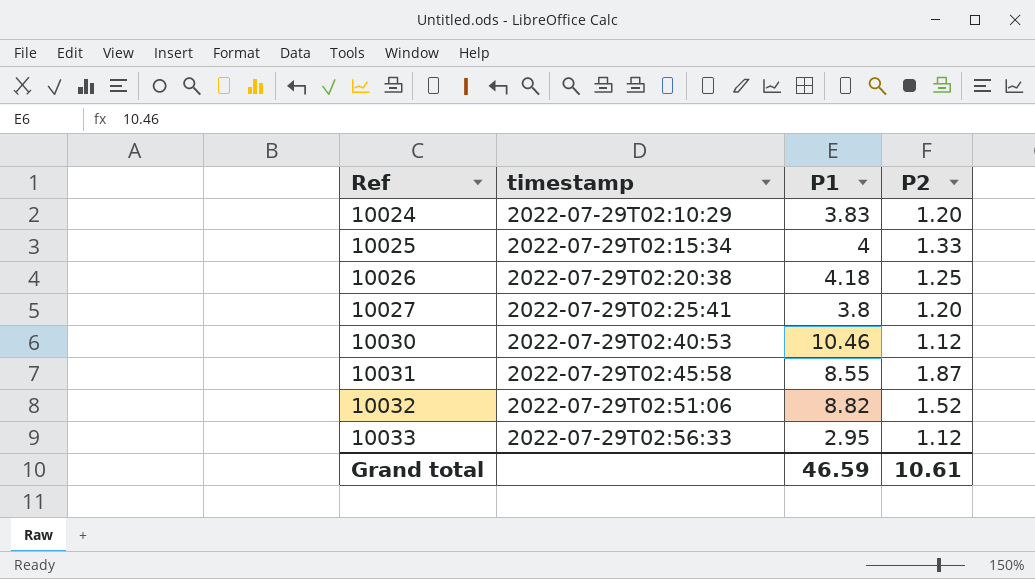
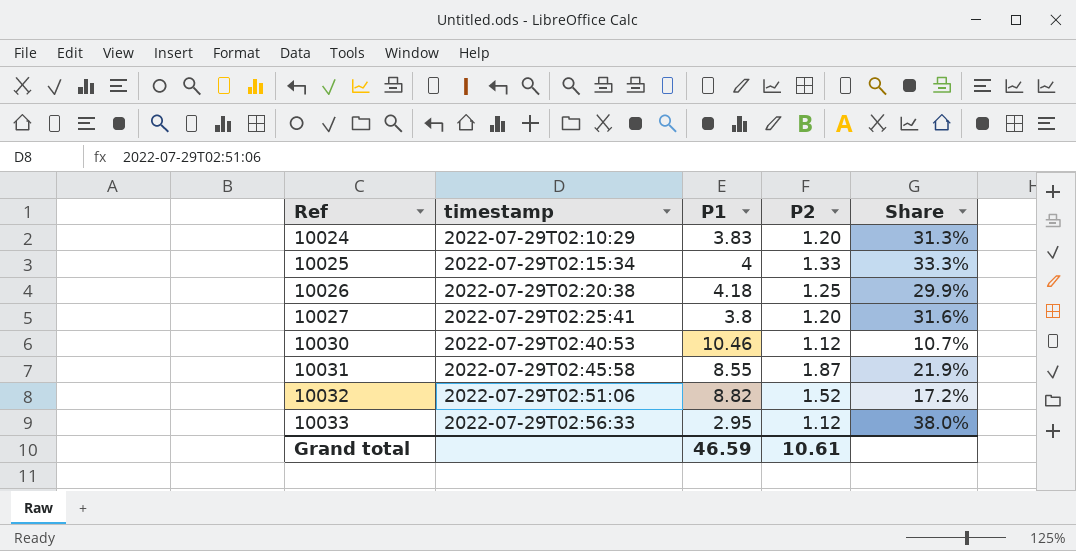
column Share | formula: none -> [P2] / [P1]

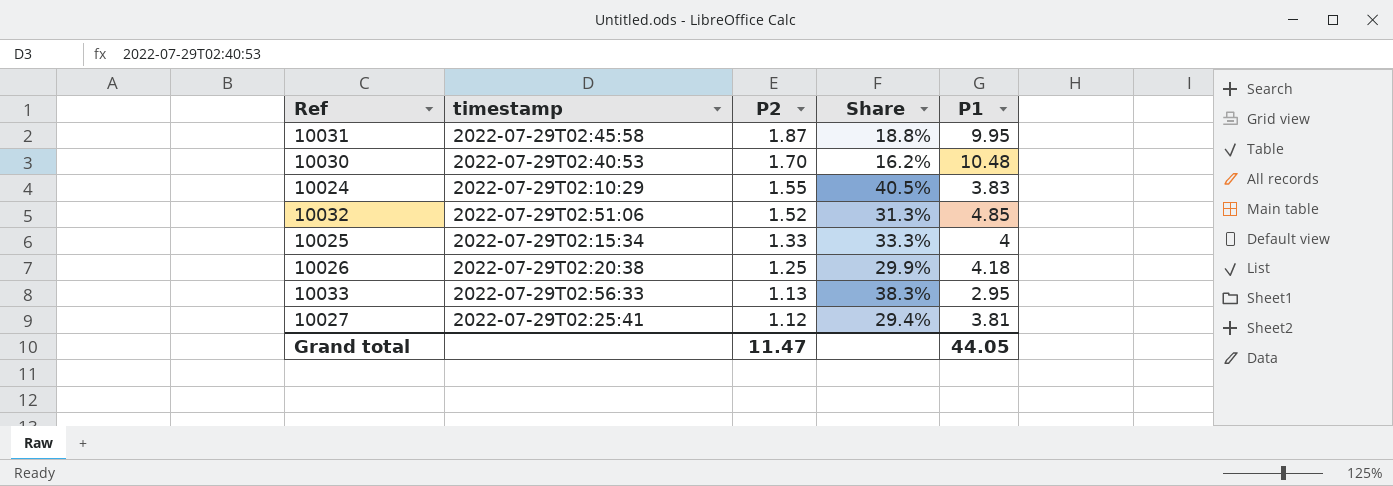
row order: Ref ascending -> P2 descending
column P1 | position: 3 -> 5
10031 | Share: 21.9% -> 18.8%
10031 | P1: 8.55 -> 9.95
10030 | P2: 1.12 -> 1.70
10030 | Share: 10.7% -> 16.2%
10030 | P1: 10.46 -> 10.48
10024 | P2: 1.20 -> 1.55
10024 | Share: 31.3% -> 40.5%
10032 | Share: 17.2% -> 31.3%
10032 | P1: 8.82 -> 4.85
10033 | P2: 1.12 -> 1.13
10033 | Share: 38.0% -> 38.3%
10027 | P2: 1.20 -> 1.12
10027 | Share: 31.6% -> 29.4%
10027 | P1: 3.8 -> 3.81
Grand total | P2: 10.61 -> 11.47
Grand total | P1: 46.59 -> 44.05

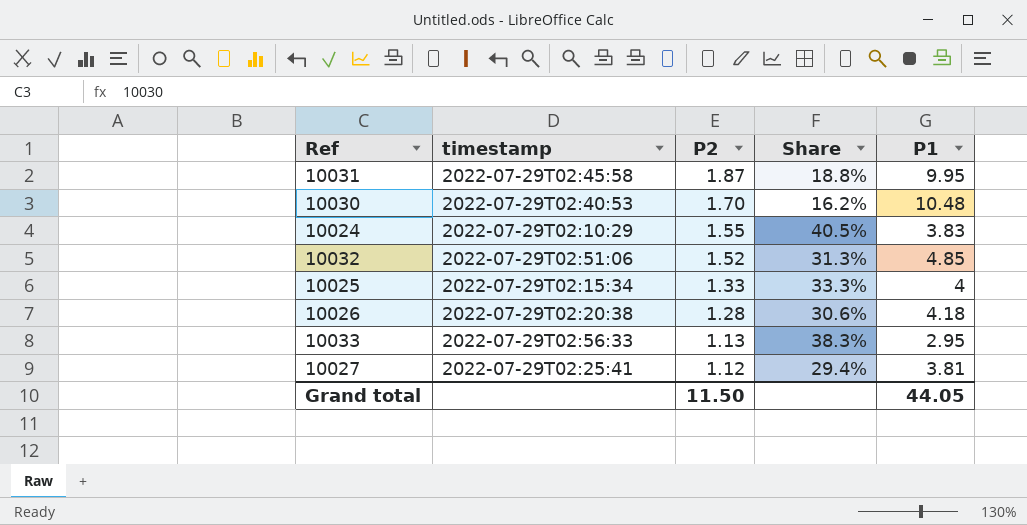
10026 | P2: 1.25 -> 1.28
10026 | Share: 29.9% -> 30.6%
Grand total | P2: 11.47 -> 11.50

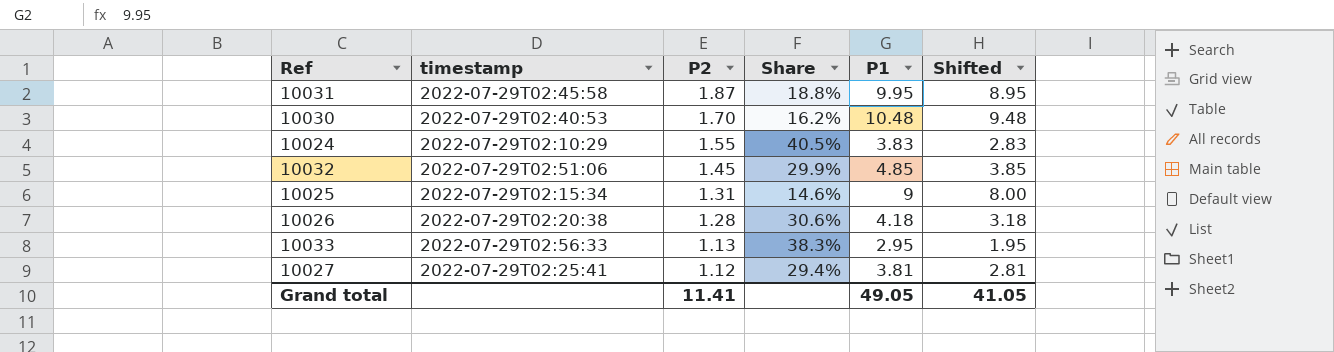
column Shifted | formula: none -> [P1] - 1
10032 | P2: 1.52 -> 1.45
10032 | Share: 31.3% -> 29.9%
10025 | P2: 1.33 -> 1.31
10025 | Share: 33.3% -> 14.6%
10025 | P1: 4 -> 9
Grand total | P2: 11.50 -> 11.41
Grand total | P1: 44.05 -> 49.05

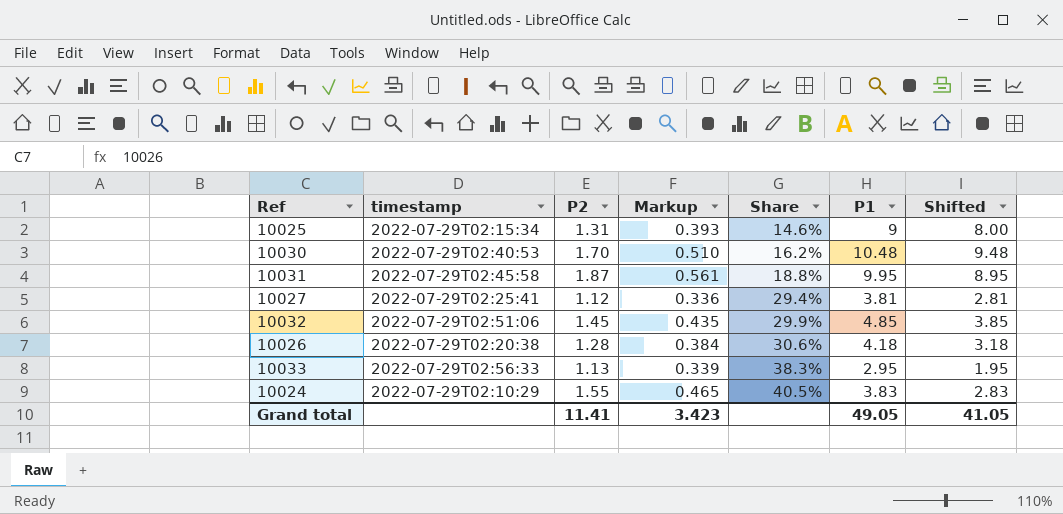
row order: P2 descending -> Share ascending
column Markup | formula: none -> [P2] * 0.3

